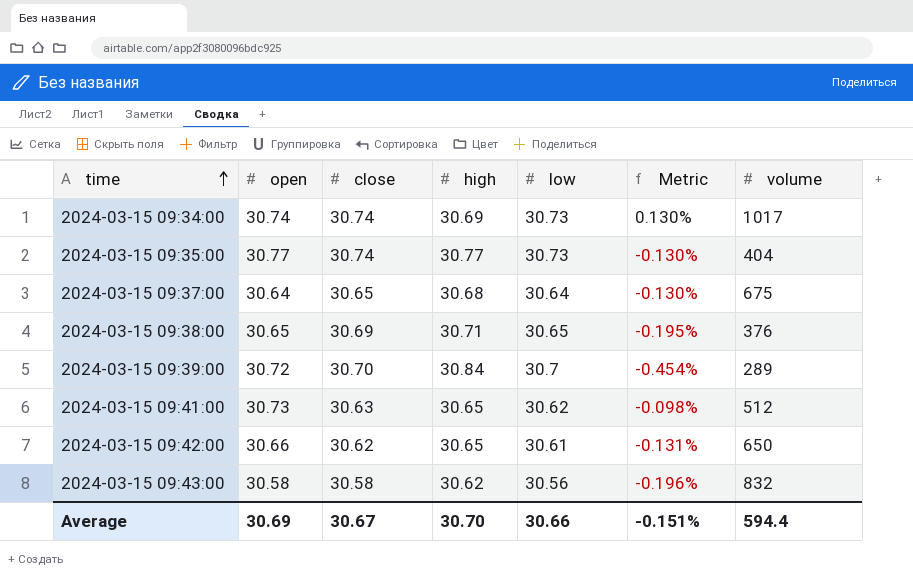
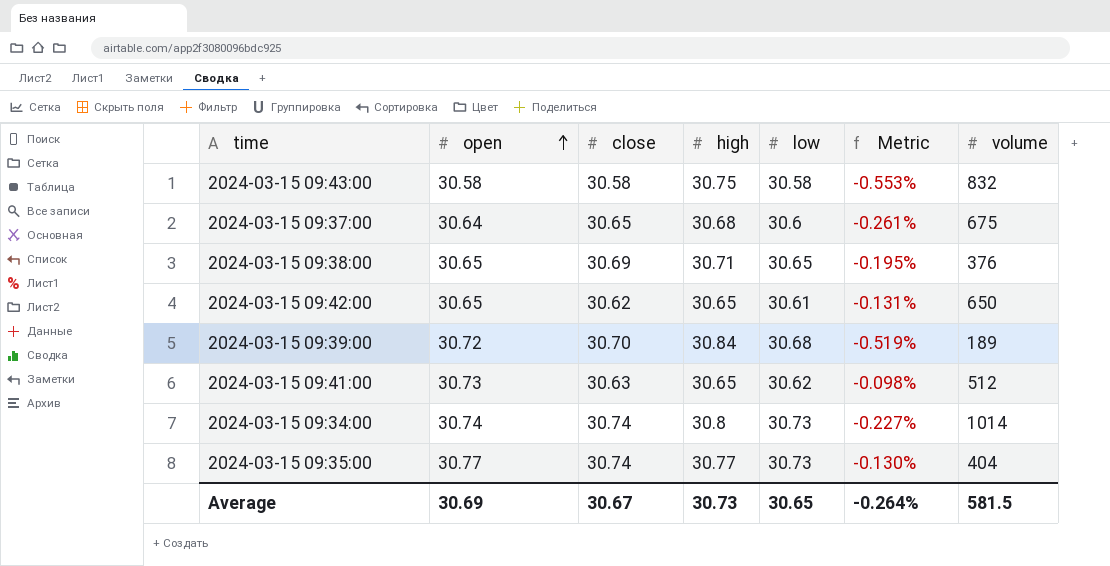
row order: time ascending -> open ascending
2024-03-15 09:43:00 | high: 30.62 -> 30.75
2024-03-15 09:43:00 | low: 30.56 -> 30.58
2024-03-15 09:43:00 | Metric: -0.196% -> -0.553%
2024-03-15 09:37:00 | low: 30.64 -> 30.6
2024-03-15 09:37:00 | Metric: -0.130% -> -0.261%
2024-03-15 09:42:00 | open: 30.66 -> 30.65
2024-03-15 09:39:00 | low: 30.7 -> 30.68
2024-03-15 09:39:00 | Metric: -0.454% -> -0.519%
2024-03-15 09:39:00 | volume: 289 -> 189
2024-03-15 09:34:00 | high: 30.69 -> 30.8
2024-03-15 09:34:00 | Metric: 0.130% -> -0.227%
2024-03-15 09:34:00 | volume: 1017 -> 1014
Average | high: 30.70 -> 30.73
Average | low: 30.66 -> 30.65
Average | Metric: -0.151% -> -0.264%
Average | volume: 594.4 -> 581.5

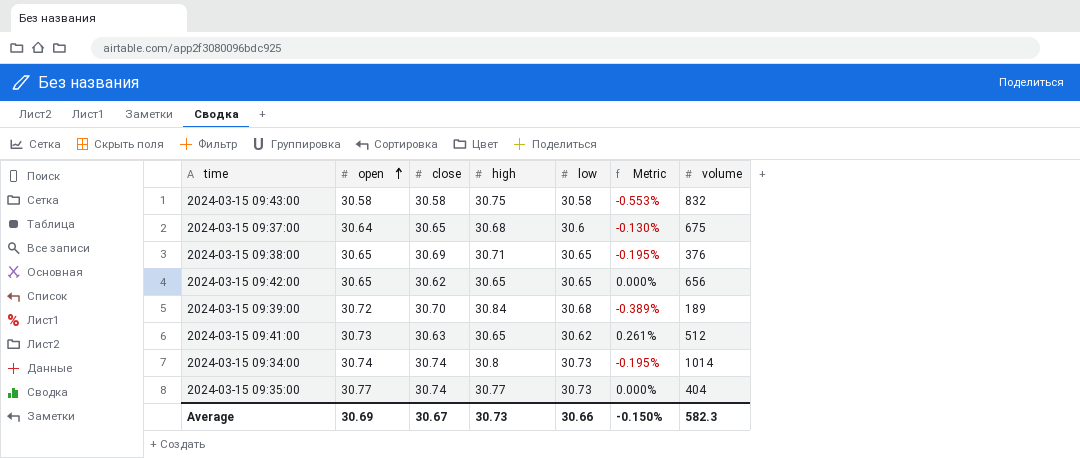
column Metric | formula: ([low] - [high]) / [high] -> ([open] - [high]) / [high]
2024-03-15 09:42:00 | low: 30.61 -> 30.65
2024-03-15 09:42:00 | volume: 650 -> 656
Average | low: 30.65 -> 30.66
Average | Metric: -0.264% -> -0.150%
Average | volume: 581.5 -> 582.3

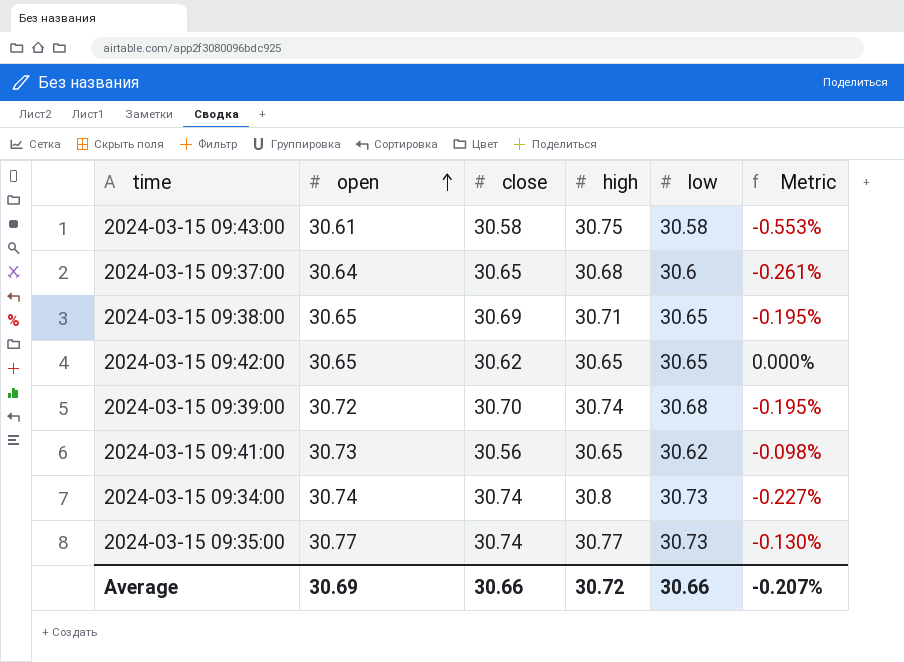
column volume | position: 7 -> none
column Metric | formula: ([open] - [high]) / [high] -> ([low] - [high]) / [high]
2024-03-15 09:43:00 | open: 30.58 -> 30.61
2024-03-15 09:39:00 | high: 30.84 -> 30.74
2024-03-15 09:41:00 | close: 30.63 -> 30.56
Average | close: 30.67 -> 30.66
Average | high: 30.73 -> 30.72
Average | Metric: -0.150% -> -0.207%

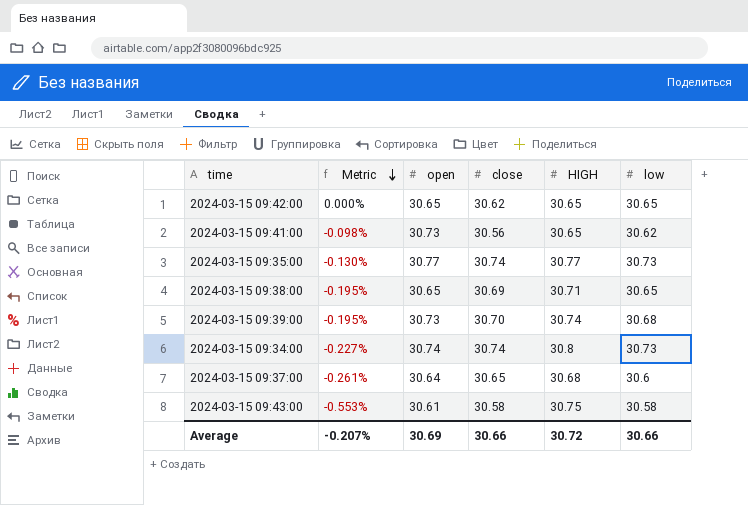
row order: open ascending -> Metric descending
column Metric | position: 6 -> 2
column name: high -> HIGH
2024-03-15 09:39:00 | open: 30.72 -> 30.73

